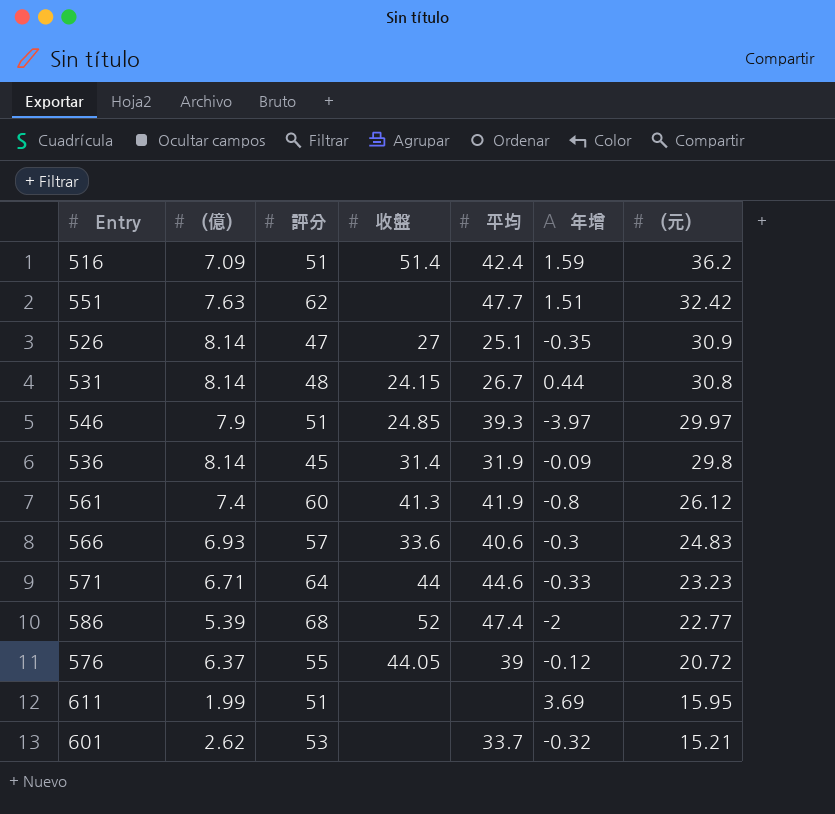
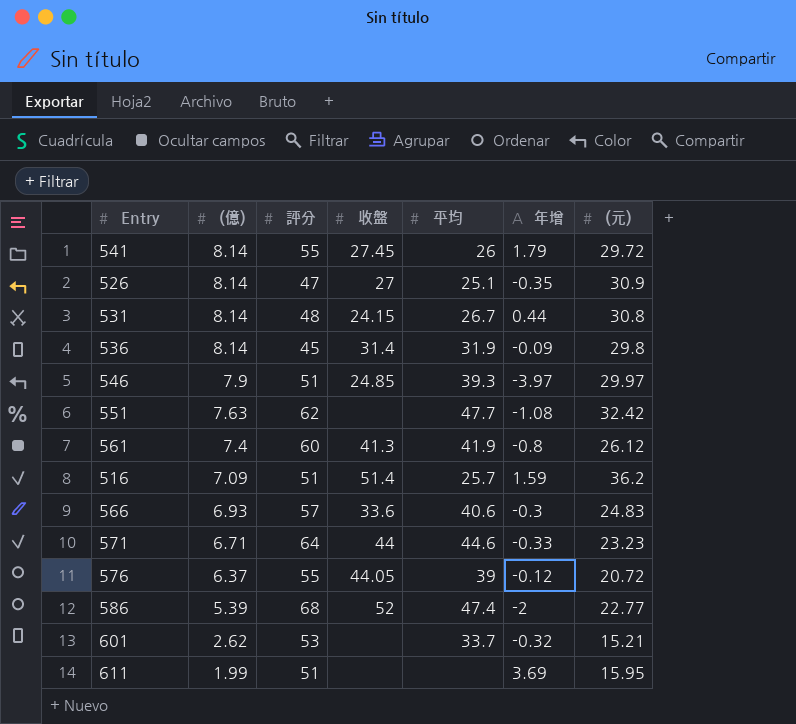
row order: (元) descending -> (億) descending
row 541: none -> 8.14 | 55 | 27.45 | 26 | 1.79 | 29.72
551 | 年增: 1.51 -> -1.08
516 | 平均: 42.4 -> 25.7

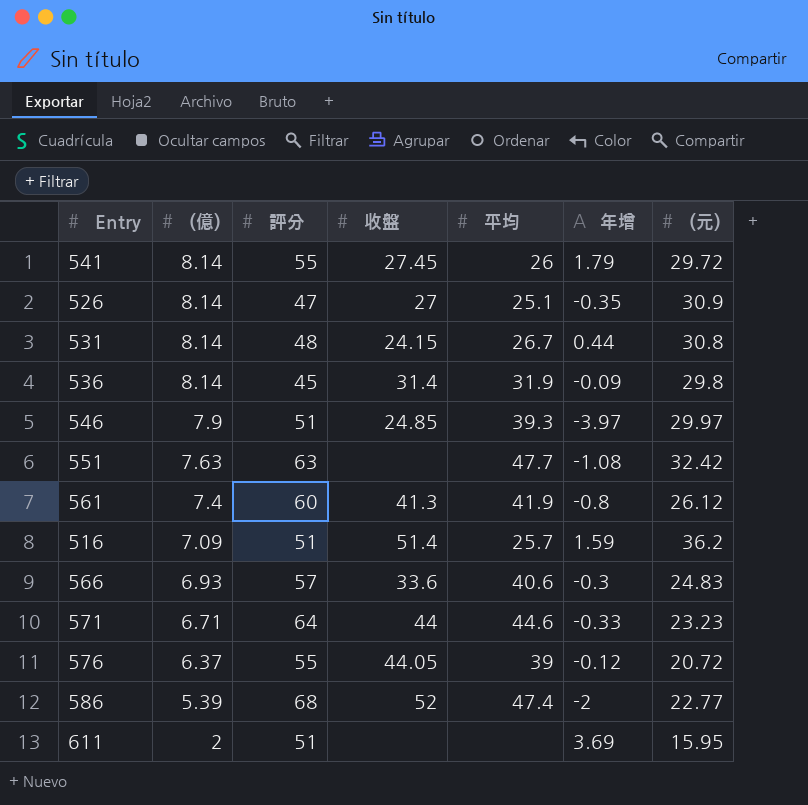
row 601: 2.62 | 53 | none | 33.7 | -0.32 | 15.21 -> none
551 | 評分: 62 -> 63
611 | (億): 1.99 -> 2

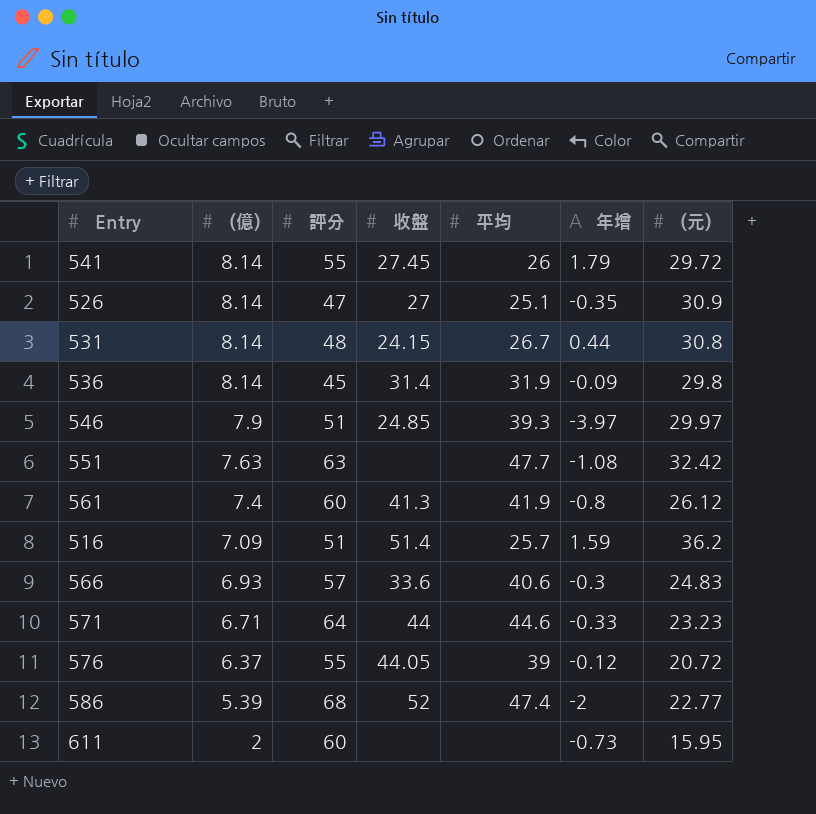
611 | 評分: 51 -> 60
611 | 年增: 3.69 -> -0.73

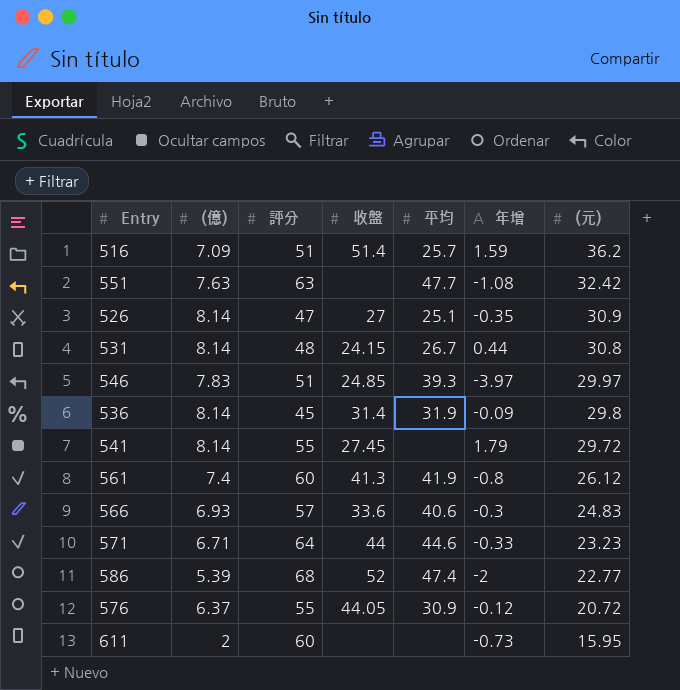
row order: (億) descending -> (元) descending
546 | (億): 7.9 -> 7.83
541 | 平均: 26 -> none
576 | 平均: 39 -> 30.9

